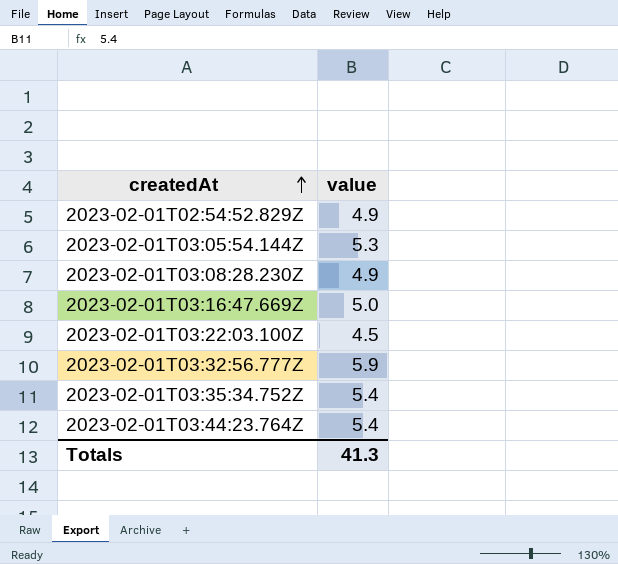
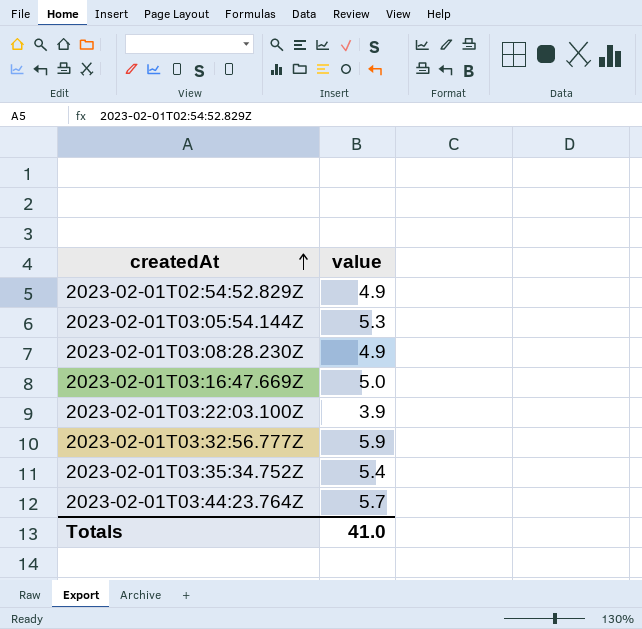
2023-02-01T03:22:03.100Z | value: 4.5 -> 3.9
2023-02-01T03:44:23.764Z | value: 5.4 -> 5.7
Totals | value: 41.3 -> 41.0

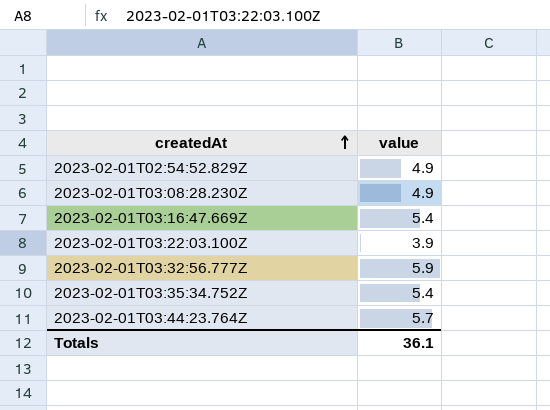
row 2023-02-01T03:05:54.144Z: 5.3 -> none
2023-02-01T03:16:47.669Z | value: 5.0 -> 5.4
Totals | value: 41.0 -> 36.1

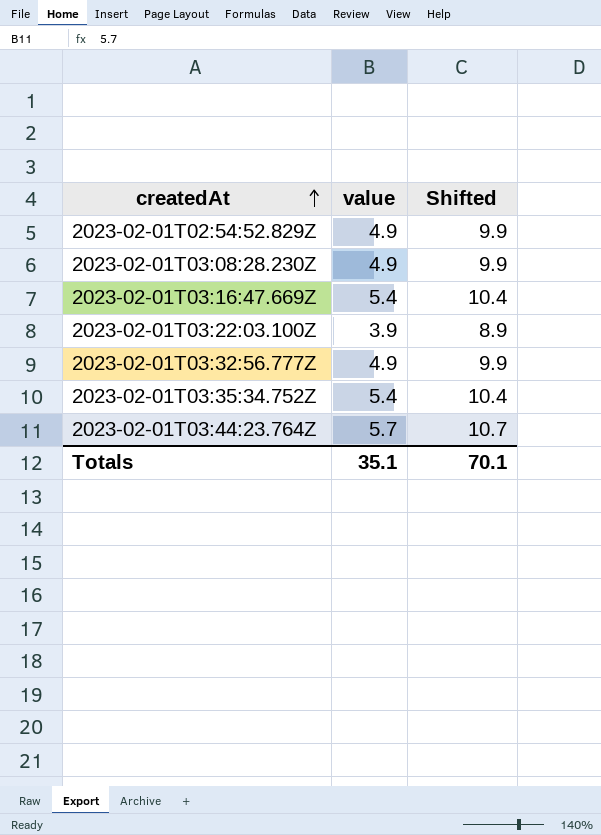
column Shifted | formula: none -> [value] + 5
2023-02-01T03:32:56.777Z | value: 5.9 -> 4.9
Totals | value: 36.1 -> 35.1

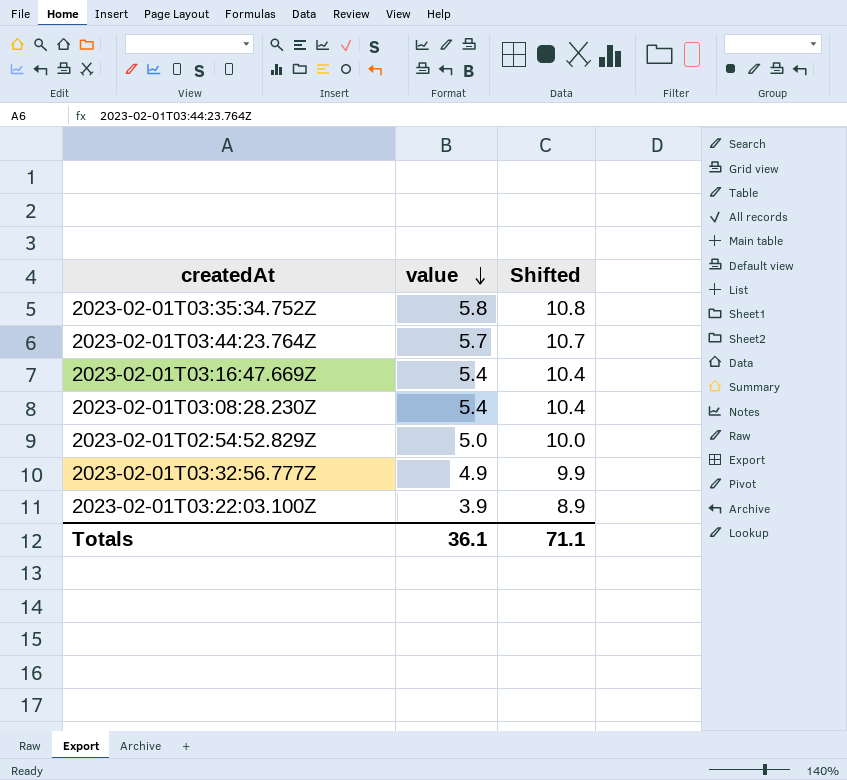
row order: createdAt ascending -> value descending
2023-02-01T03:35:34.752Z | value: 5.4 -> 5.8
2023-02-01T03:35:34.752Z | Shifted: 10.4 -> 10.8
2023-02-01T03:08:28.230Z | value: 4.9 -> 5.4
2023-02-01T03:08:28.230Z | Shifted: 9.9 -> 10.4
2023-02-01T02:54:52.829Z | value: 4.9 -> 5.0
2023-02-01T02:54:52.829Z | Shifted: 9.9 -> 10.0
Totals | value: 35.1 -> 36.1
Totals | Shifted: 70.1 -> 71.1

